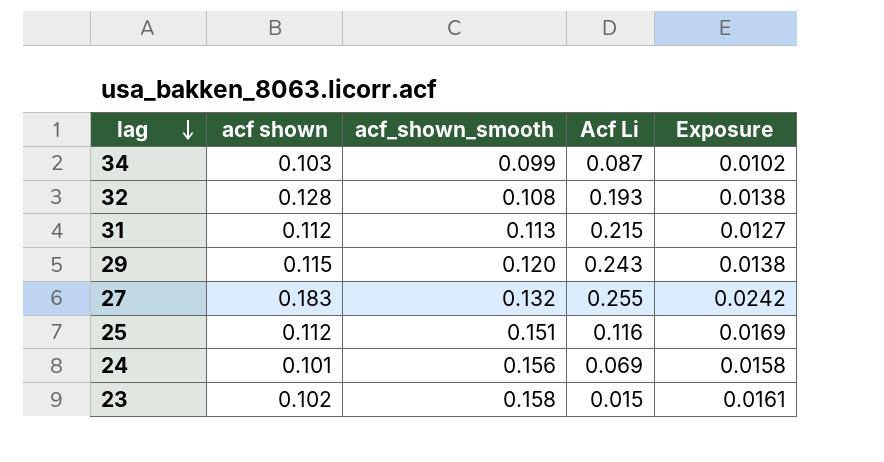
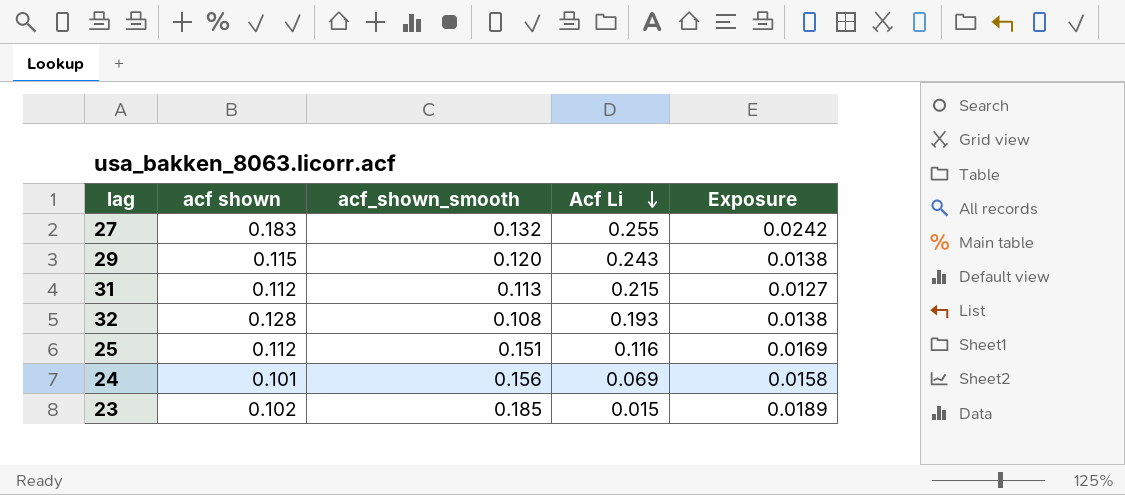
row order: lag descending -> Acf Li descending
row 34: 0.103 | 0.099 | 0.087 | 0.0102 -> none
23 | acf_shown_smooth: 0.158 -> 0.185
23 | Exposure: 0.0161 -> 0.0189

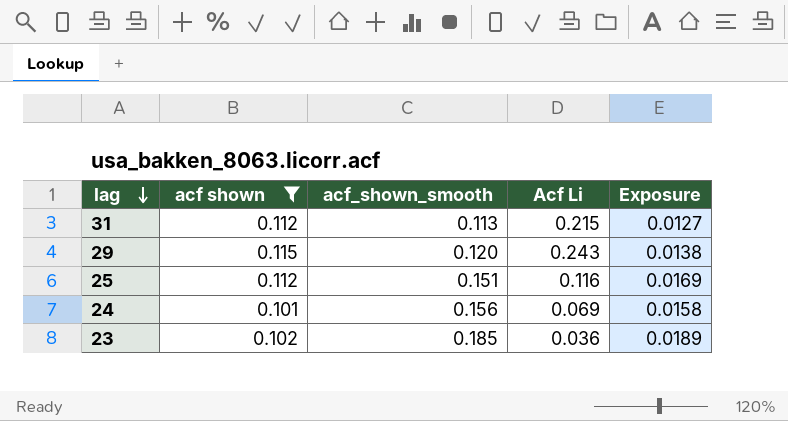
filter: none -> acf shown <= 0.115
row order: Acf Li descending -> lag descending
23 | Acf Li: 0.015 -> 0.036

